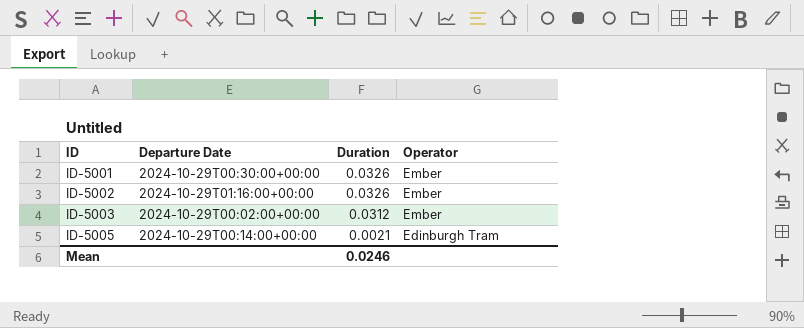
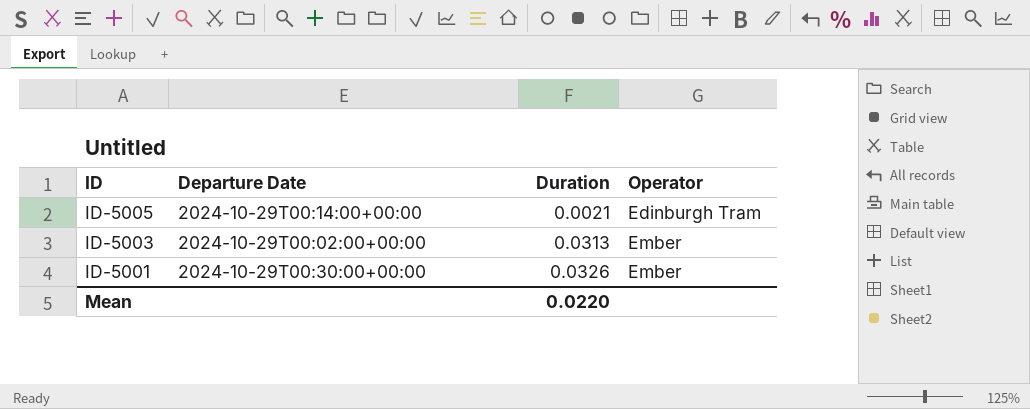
row order: ID ascending -> ID descending
row ID-5002: 2024-10-29T01:16:00+00:00 | 0.0326 | Ember -> none
ID-5003 | Duration: 0.0312 -> 0.0313
Mean | Duration: 0.0246 -> 0.0220

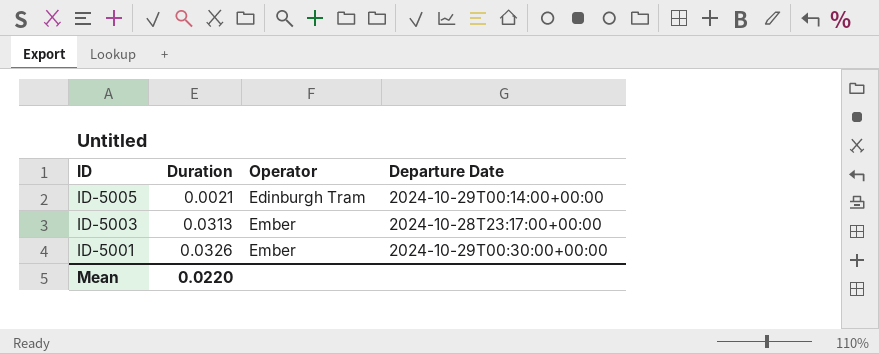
column Departure Date | position: 2 -> 4
ID-5003 | Departure Date: 2024-10-29T00:02:00+00:00 -> 2024-10-28T23:17:00+00:00

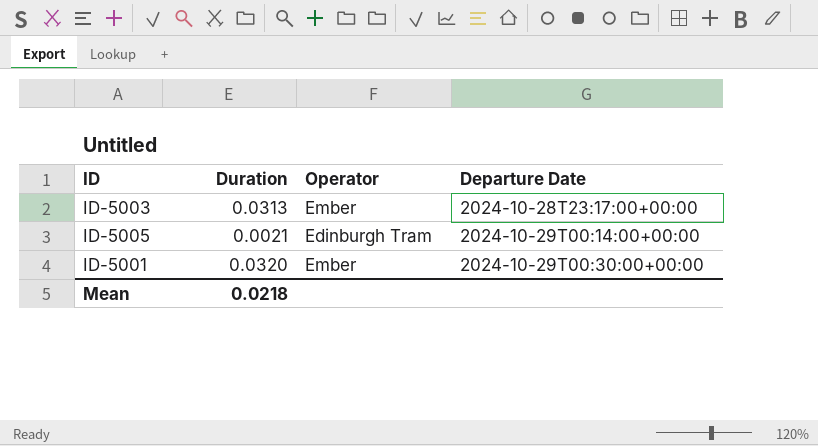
row order: ID descending -> Departure Date ascending
ID-5001 | Duration: 0.0326 -> 0.0320
Mean | Duration: 0.0220 -> 0.0218

